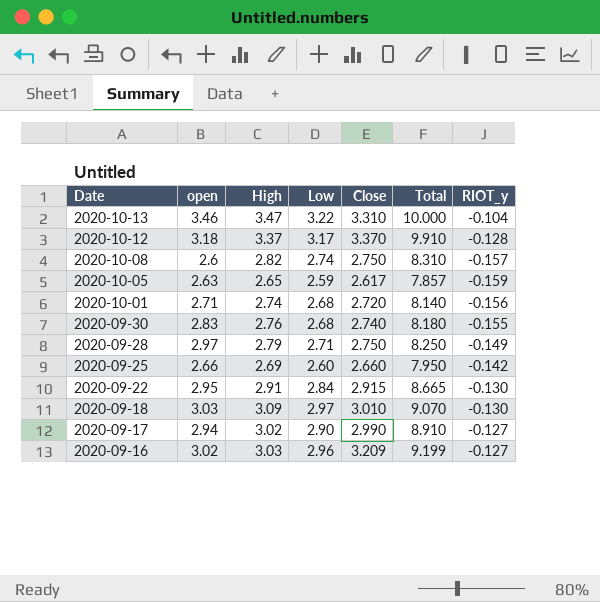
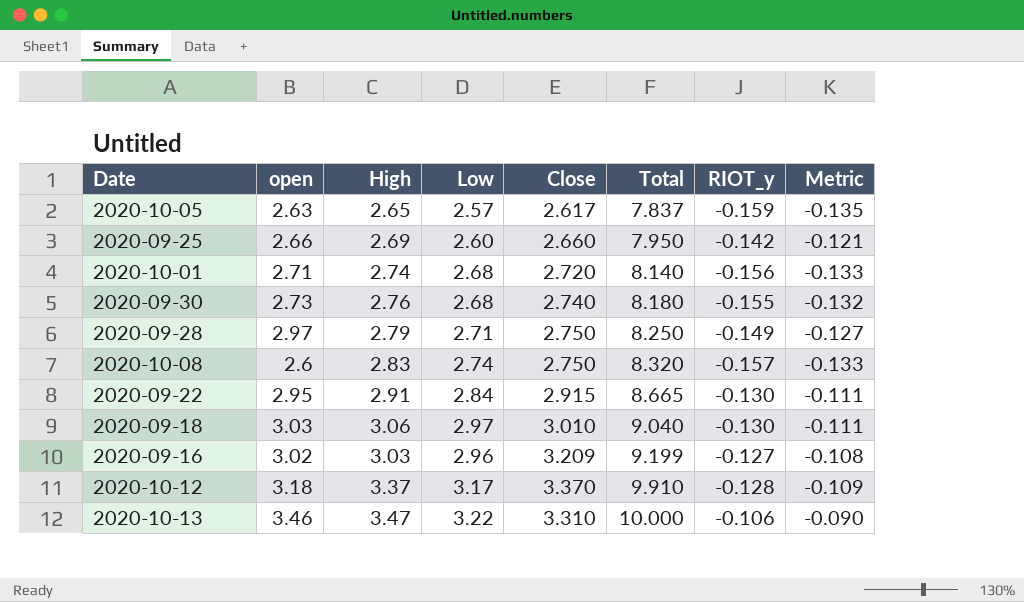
row order: Date descending -> Total ascending
column Metric | formula: none -> [RIOT_y] * 0.85
row 2020-09-17: 2.94 | 3.02 | 2.90 | 2.990 | 8.910 | -0.127 -> none
2020-10-05 | Low: 2.59 -> 2.57
2020-10-05 | Total: 7.857 -> 7.837
2020-09-30 | open: 2.83 -> 2.73
2020-10-08 | High: 2.82 -> 2.83
2020-10-08 | Total: 8.310 -> 8.320
2020-09-18 | High: 3.09 -> 3.06
2020-09-18 | Total: 9.070 -> 9.040
2020-10-13 | RIOT_y: -0.104 -> -0.106

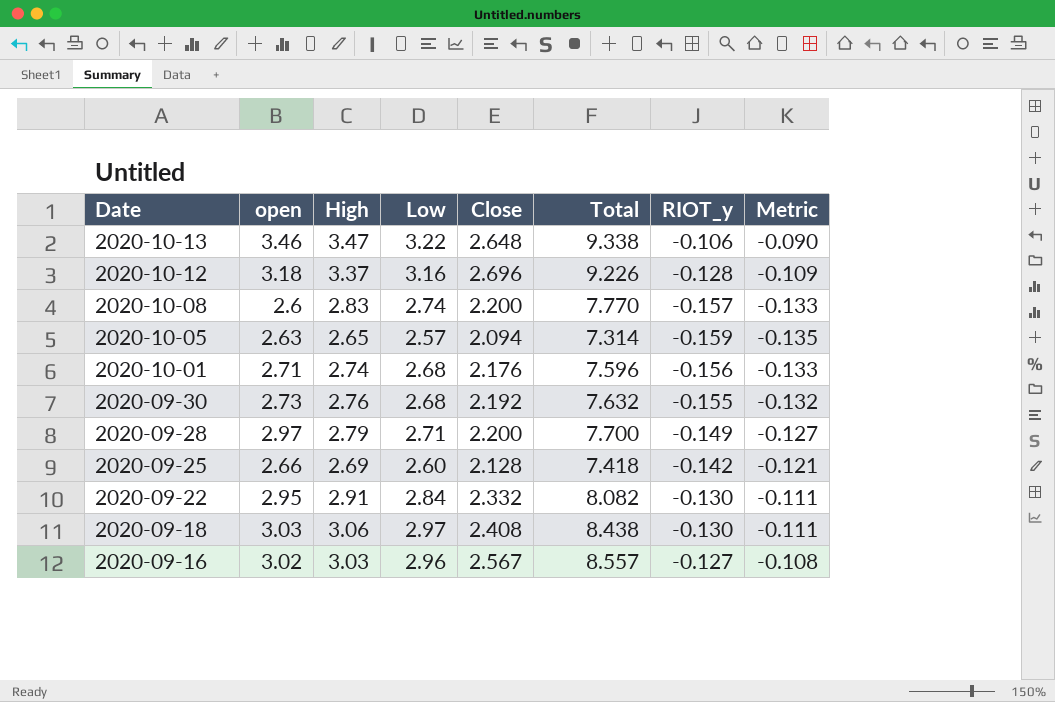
row order: Total ascending -> Date descending
2020-10-13 | Close: 3.310 -> 2.648
2020-10-13 | Total: 10.000 -> 9.338
2020-10-12 | Low: 3.17 -> 3.16
2020-10-12 | Close: 3.370 -> 2.696
2020-10-12 | Total: 9.910 -> 9.226
2020-10-08 | Close: 2.750 -> 2.200
2020-10-08 | Total: 8.320 -> 7.770
2020-10-05 | Close: 2.617 -> 2.094
2020-10-05 | Total: 7.837 -> 7.314
2020-10-01 | Close: 2.720 -> 2.176
2020-10-01 | Total: 8.140 -> 7.596
2020-09-30 | Close: 2.740 -> 2.192
2020-09-30 | Total: 8.180 -> 7.632
2020-09-28 | Close: 2.750 -> 2.200
2020-09-28 | Total: 8.250 -> 7.700
2020-09-25 | Close: 2.660 -> 2.128
2020-09-25 | Total: 7.950 -> 7.418
2020-09-22 | Close: 2.915 -> 2.332
2020-09-22 | Total: 8.665 -> 8.082
2020-09-18 | Close: 3.010 -> 2.408
2020-09-18 | Total: 9.040 -> 8.438
2020-09-16 | Close: 3.209 -> 2.567
2020-09-16 | Total: 9.199 -> 8.557

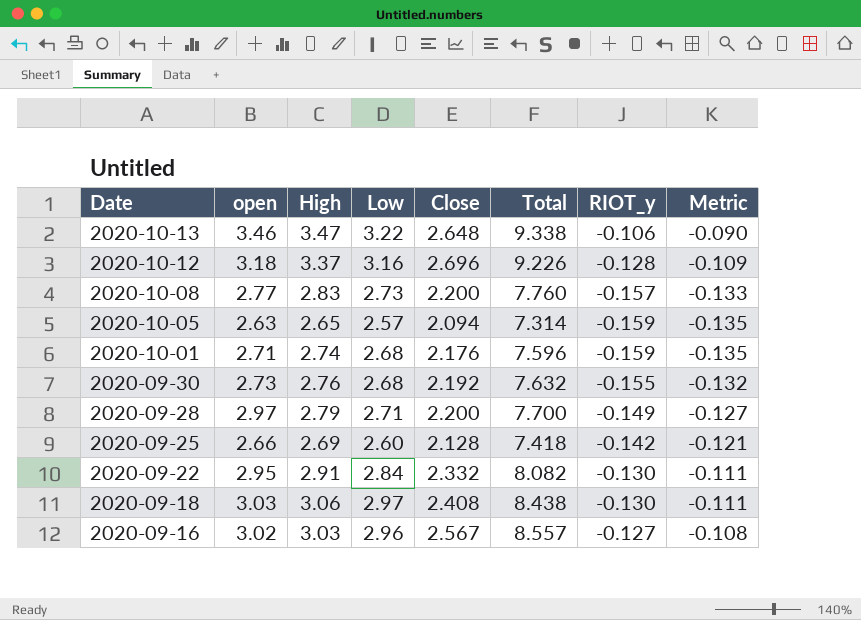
2020-10-08 | open: 2.6 -> 2.77
2020-10-08 | Low: 2.74 -> 2.73
2020-10-08 | Total: 7.770 -> 7.760
2020-10-01 | RIOT_y: -0.156 -> -0.159
2020-10-01 | Metric: -0.133 -> -0.135

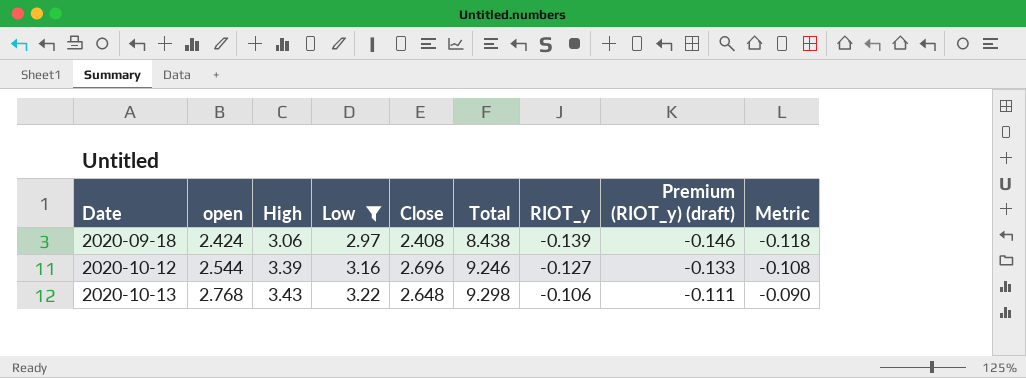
filter: none -> Low >= 2.97
row order: Date descending -> Date ascending
column Premium (RIOT_y) (draft) | formula: none -> [RIOT_y] * 1.05
2020-09-18 | open: 3.03 -> 2.424
2020-09-18 | RIOT_y: -0.130 -> -0.139
2020-09-18 | Metric: -0.111 -> -0.118
2020-10-12 | open: 3.18 -> 2.544
2020-10-12 | High: 3.37 -> 3.39
2020-10-12 | Total: 9.226 -> 9.246
2020-10-12 | RIOT_y: -0.128 -> -0.127
2020-10-12 | Metric: -0.109 -> -0.108
2020-10-13 | open: 3.46 -> 2.768
2020-10-13 | High: 3.47 -> 3.43
2020-10-13 | Total: 9.338 -> 9.298

